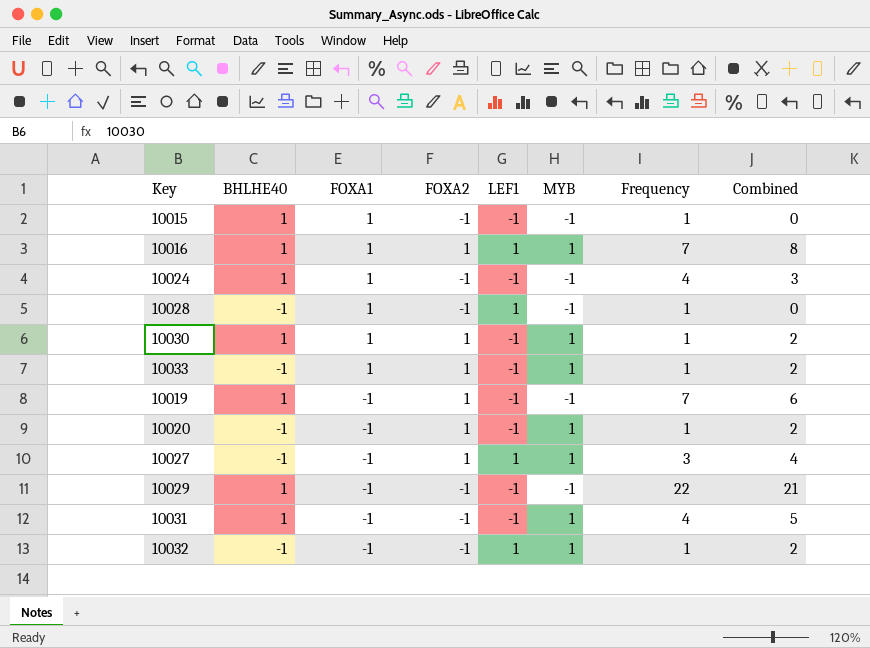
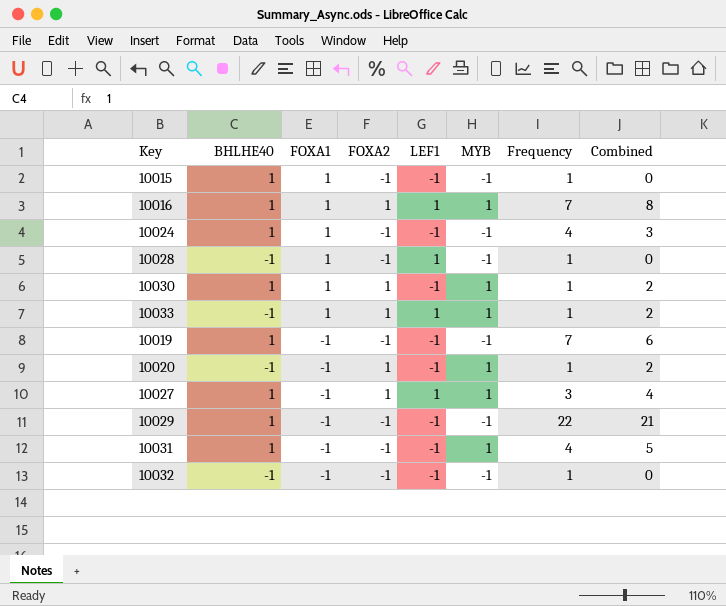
10033 | LEF1: -1 -> 1
10019 | FOXA2: 1 -> -1
10027 | BHLHE40: -1 -> 1
10032 | LEF1: 1 -> -1
10032 | MYB: 1 -> -1
10032 | Combined: 2 -> 0

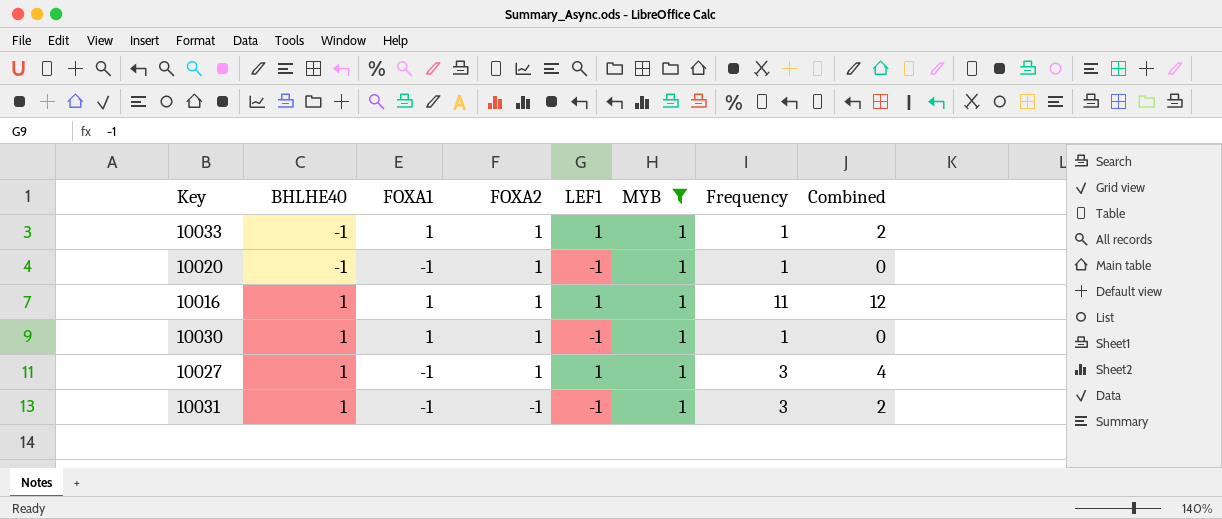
filter: none -> MYB = 1
row order: FOXA1 descending -> BHLHE40 ascending
column Combined | formula: [MYB] + [Frequency] -> [LEF1] + [Frequency]
10016 | Frequency: 7 -> 11
10031 | Frequency: 4 -> 3

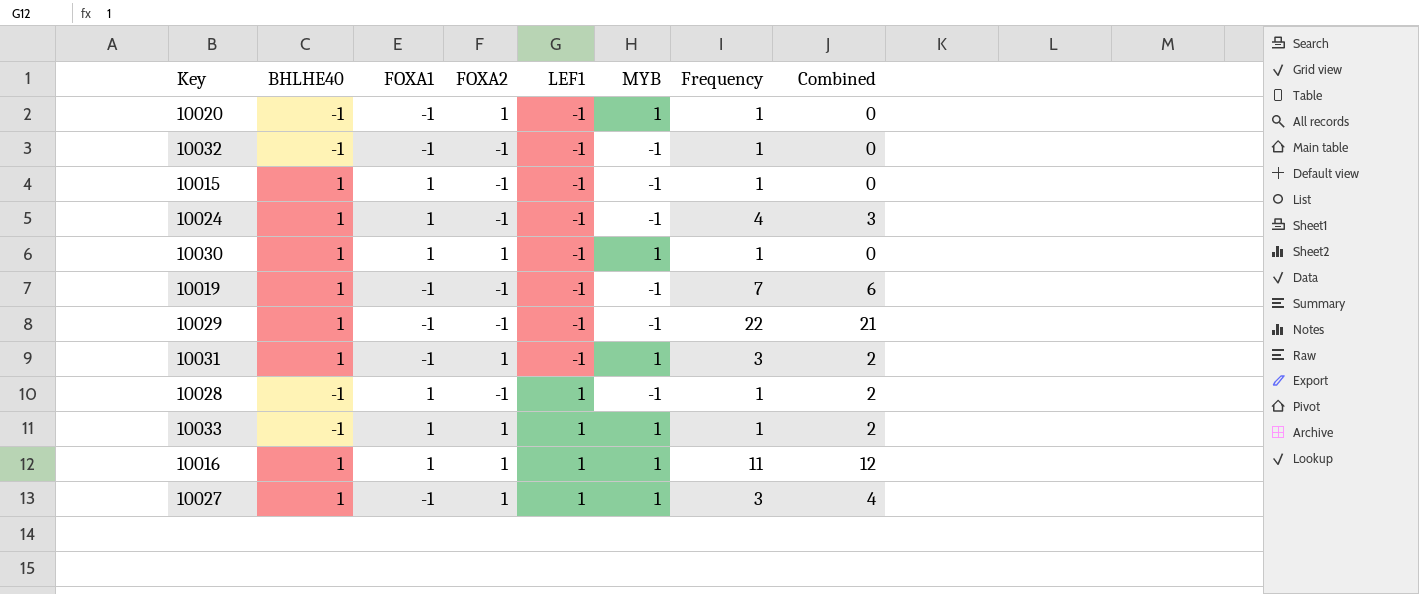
filter: MYB = 1 -> none
row order: BHLHE40 ascending -> LEF1 ascending
10031 | FOXA2: -1 -> 1

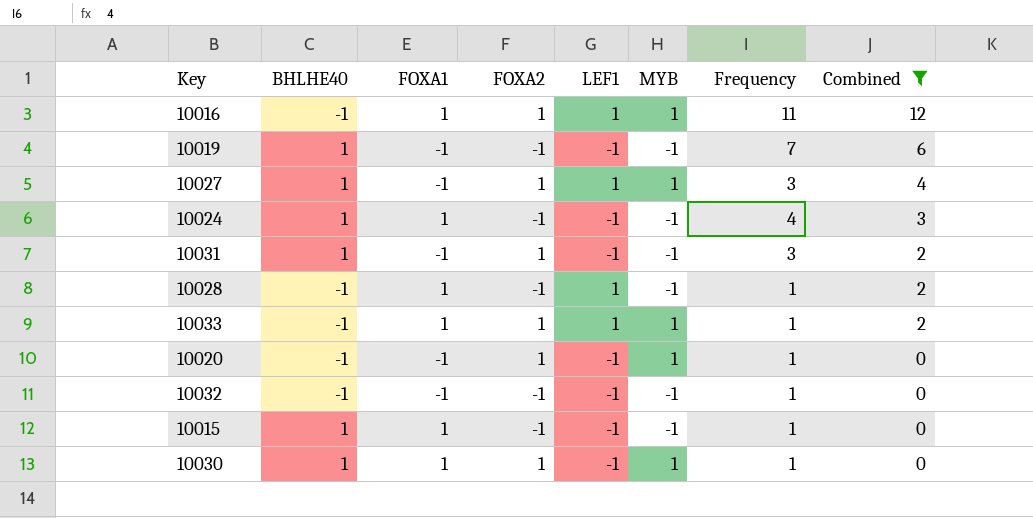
filter: none -> Combined != 21
row order: LEF1 ascending -> Combined descending
10016 | BHLHE40: 1 -> -1
10031 | MYB: 1 -> -1

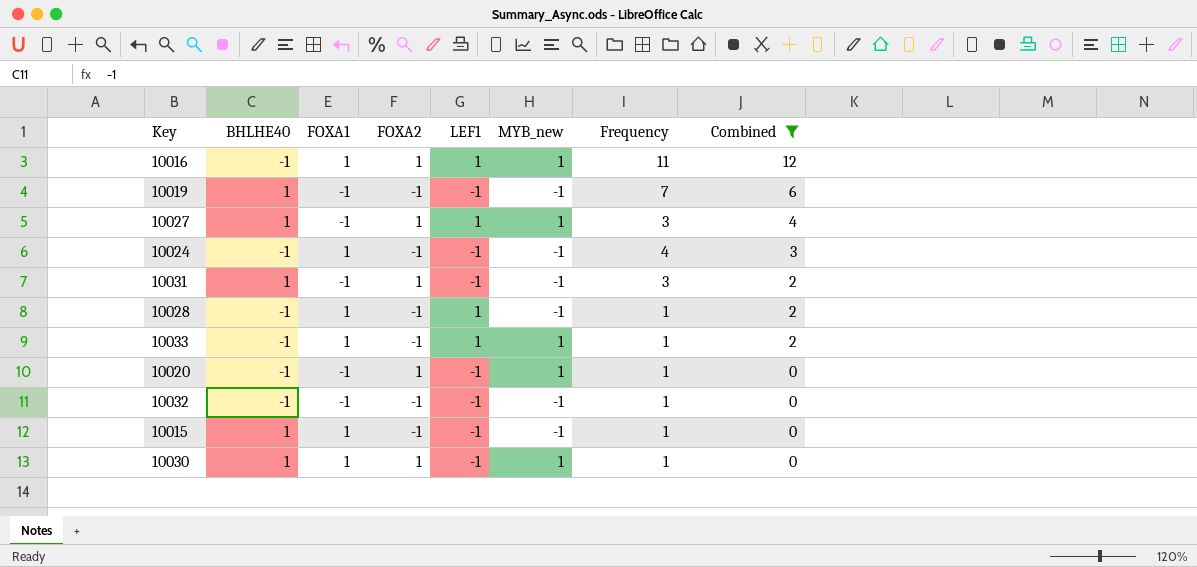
column name: MYB -> MYB_new
10024 | BHLHE40: 1 -> -1
10033 | FOXA2: 1 -> -1

